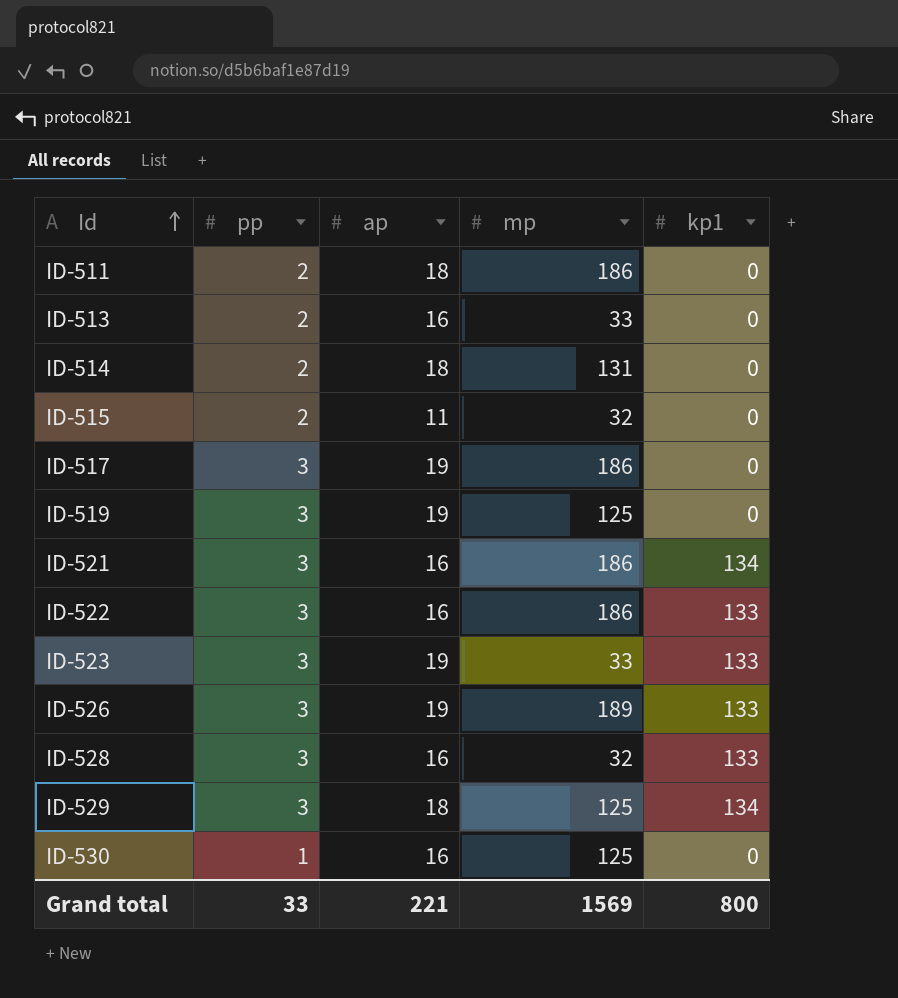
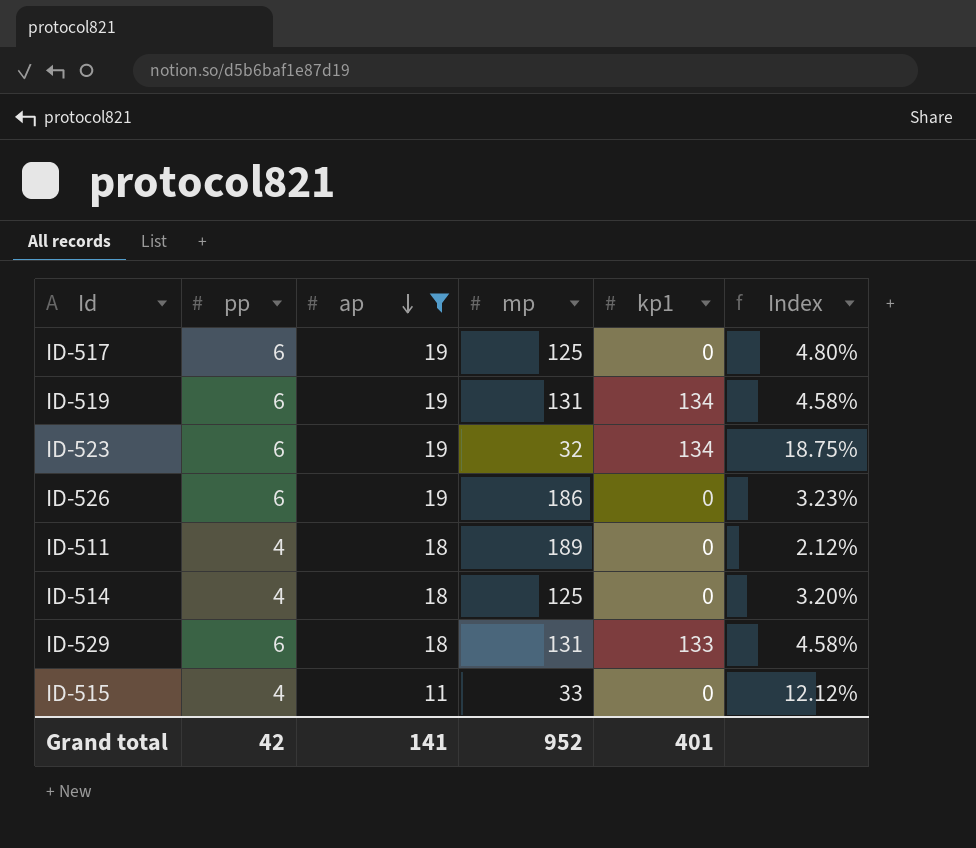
filter: none -> ap != 16
row order: Id ascending -> ap descending
column Index | formula: none -> [pp] / [mp]
ID-517 | pp: 3 -> 6
ID-517 | mp: 186 -> 125
ID-519 | pp: 3 -> 6
ID-519 | mp: 125 -> 131
ID-519 | kp1: 0 -> 134
ID-523 | pp: 3 -> 6
ID-523 | mp: 33 -> 32
ID-523 | kp1: 133 -> 134
ID-526 | pp: 3 -> 6
ID-526 | mp: 189 -> 186
ID-526 | kp1: 133 -> 0
ID-511 | pp: 2 -> 4
ID-511 | mp: 186 -> 189
ID-514 | pp: 2 -> 4
ID-514 | mp: 131 -> 125
ID-529 | pp: 3 -> 6
ID-529 | mp: 125 -> 131
ID-529 | kp1: 134 -> 133
ID-515 | pp: 2 -> 4
ID-515 | mp: 32 -> 33
Grand total | pp: 33 -> 42
Grand total | ap: 221 -> 141
Grand total | mp: 1569 -> 952
Grand total | kp1: 800 -> 401

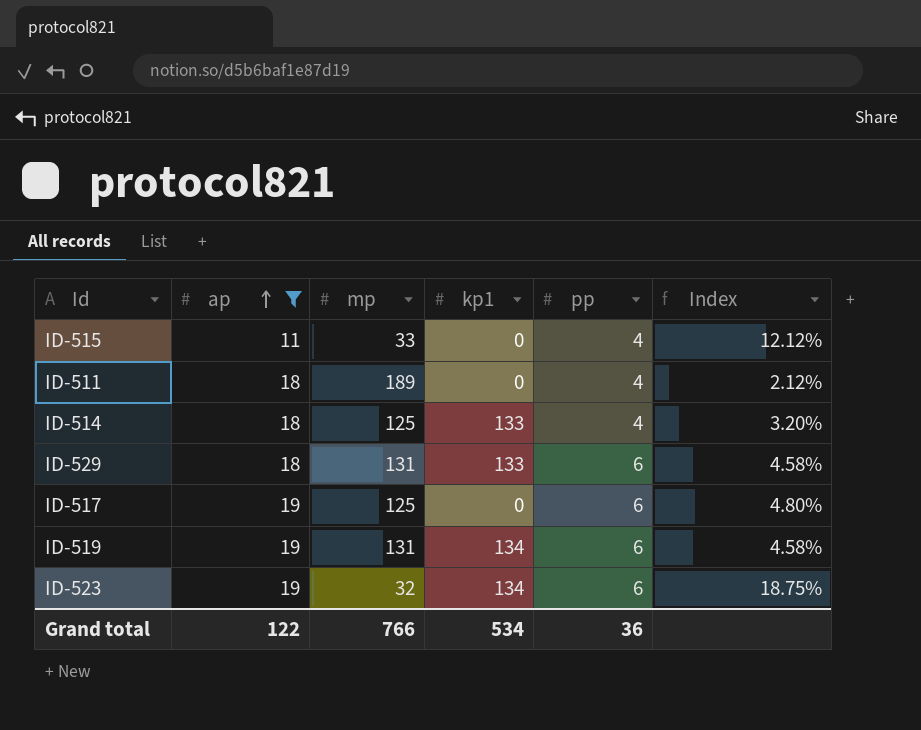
row order: ap descending -> ap ascending
column pp | position: 2 -> 5
row ID-526: 6 | 19 | 186 | 0 | 3.23% -> none
ID-514 | kp1: 0 -> 133
Grand total | ap: 141 -> 122
Grand total | mp: 952 -> 766
Grand total | kp1: 401 -> 534
Grand total | pp: 42 -> 36

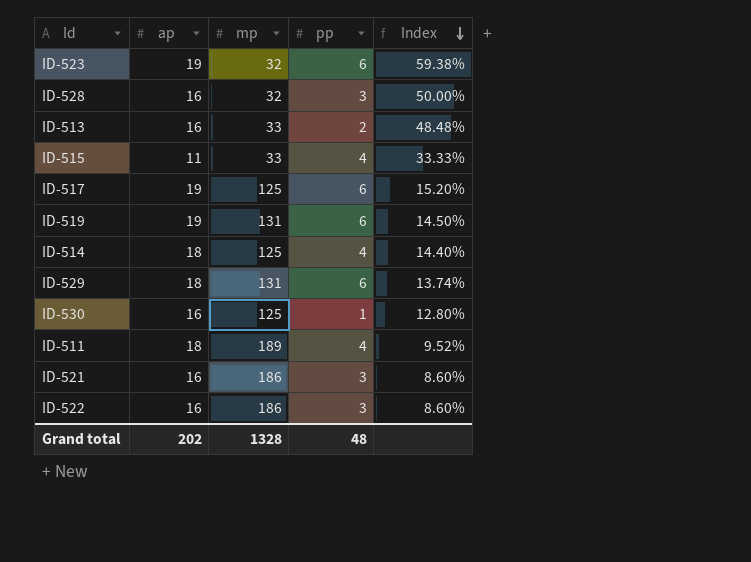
filter: ap != 16 -> none
row order: ap ascending -> Index descending
column kp1 | position: 4 -> none
column Index | formula: [pp] / [mp] -> [ap] / [mp]
Grand total | ap: 122 -> 202
Grand total | mp: 766 -> 1328
Grand total | pp: 36 -> 48

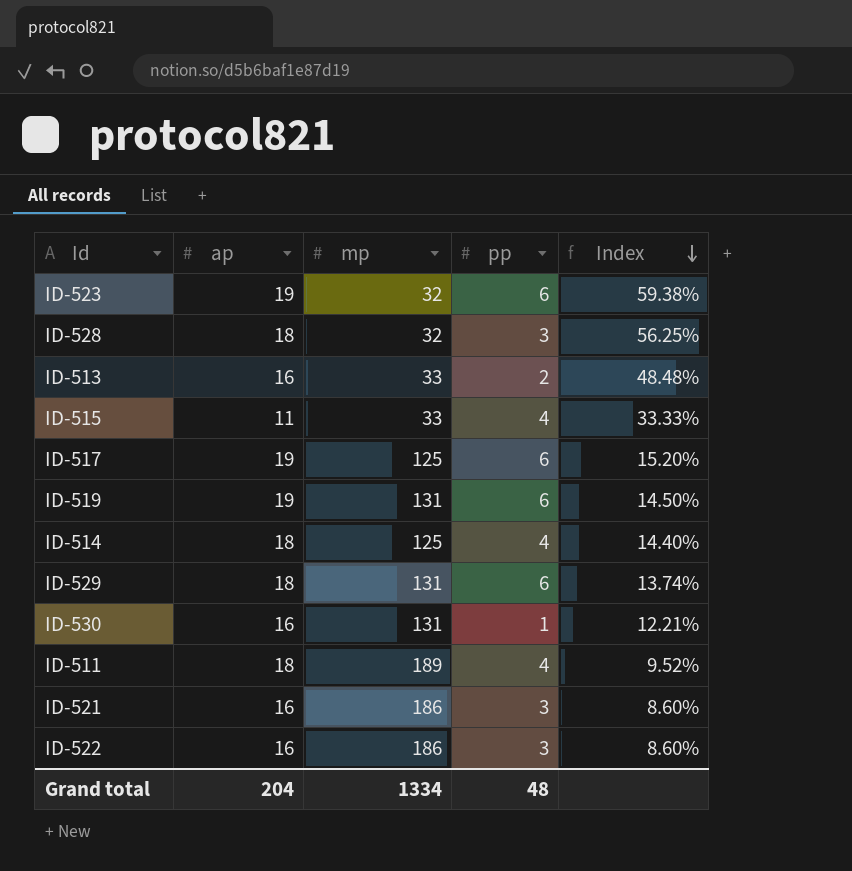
ID-528 | ap: 16 -> 18
ID-528 | Index: 50.00% -> 56.25%
ID-530 | mp: 125 -> 131
ID-530 | Index: 12.80% -> 12.21%
Grand total | ap: 202 -> 204
Grand total | mp: 1328 -> 1334

